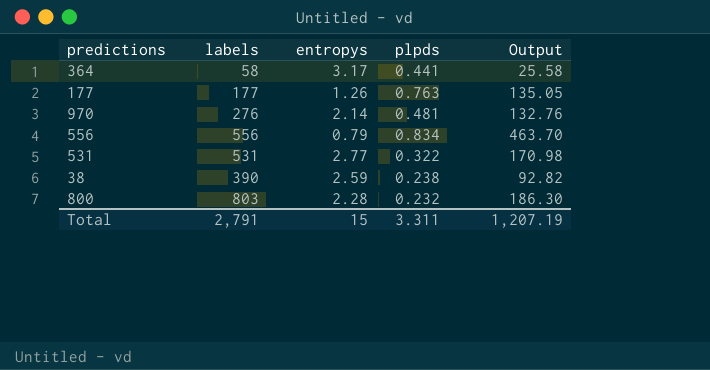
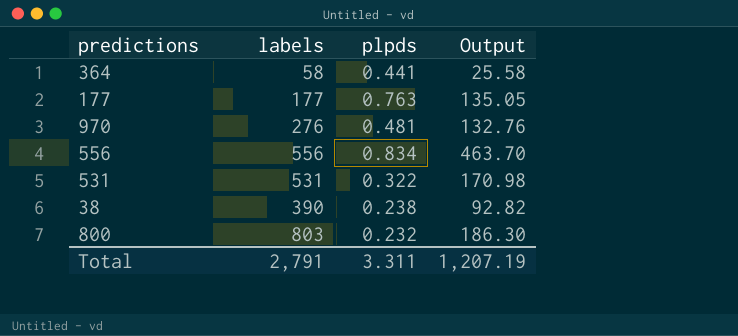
column entropys | position: 3 -> none

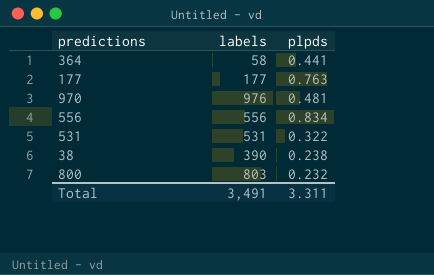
column Output | formula: [labels] * [plpds] -> none
970 | labels: 276 -> 976
Total | labels: 2,791 -> 3,491

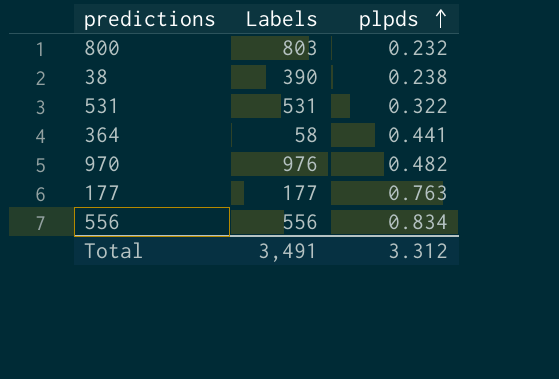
row order: none -> plpds ascending
column name: labels -> Labels
970 | plpds: 0.481 -> 0.482
Total | plpds: 3.311 -> 3.312

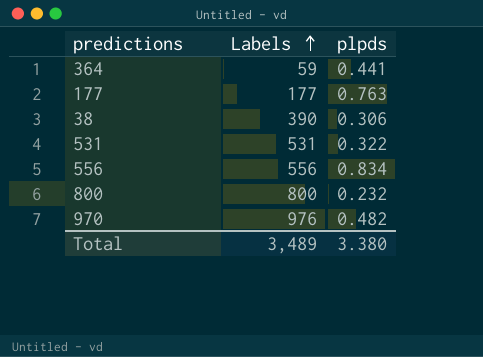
row order: plpds ascending -> Labels ascending
364 | Labels: 58 -> 59
38 | plpds: 0.238 -> 0.306
800 | Labels: 803 -> 800
Total | Labels: 3,491 -> 3,489
Total | plpds: 3.312 -> 3.380

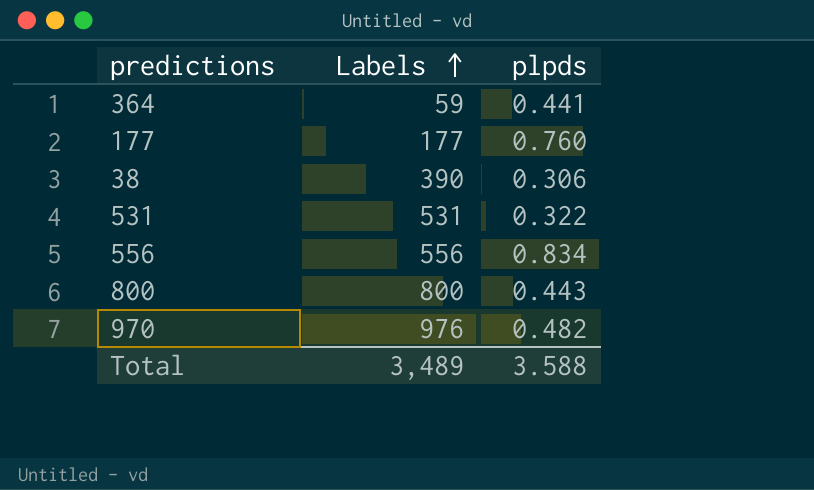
177 | plpds: 0.763 -> 0.760
800 | plpds: 0.232 -> 0.443
Total | plpds: 3.380 -> 3.588

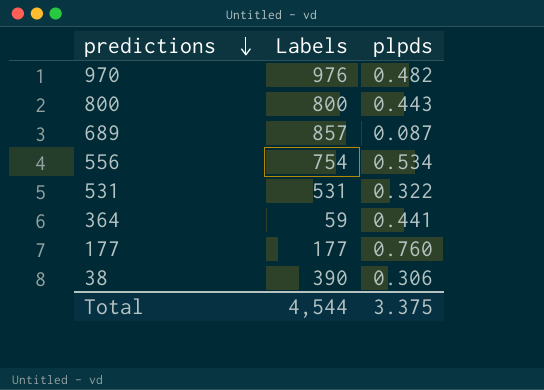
row order: Labels ascending -> predictions descending
row 689: none -> 857 | 0.087
556 | Labels: 556 -> 754
556 | plpds: 0.834 -> 0.534
Total | Labels: 3,489 -> 4,544
Total | plpds: 3.588 -> 3.375

